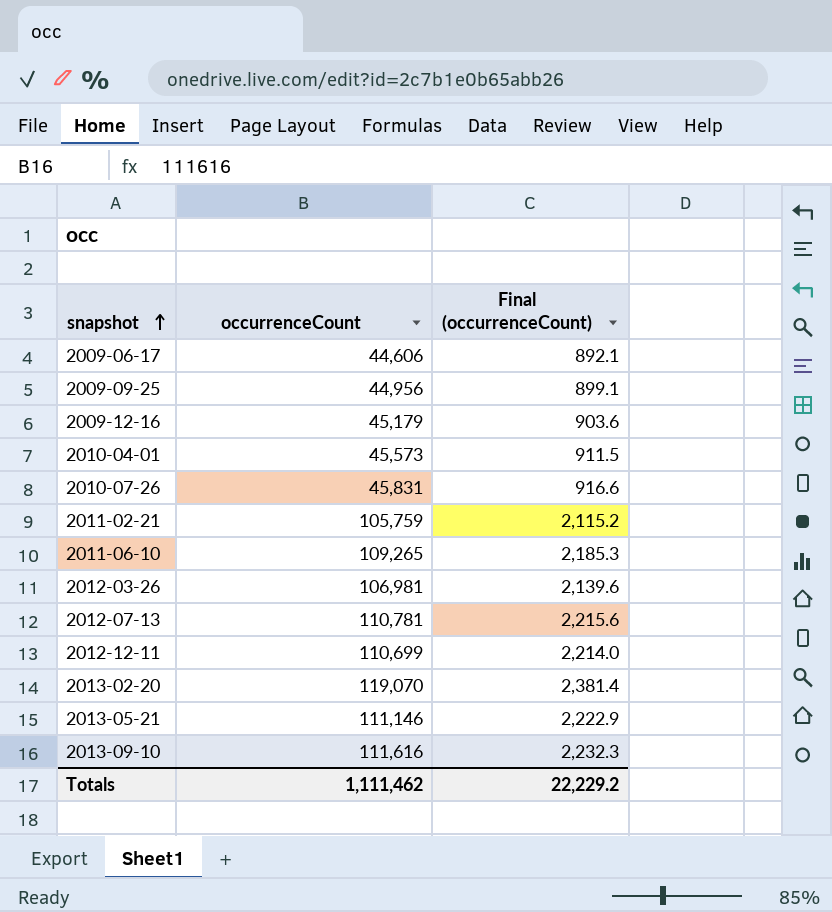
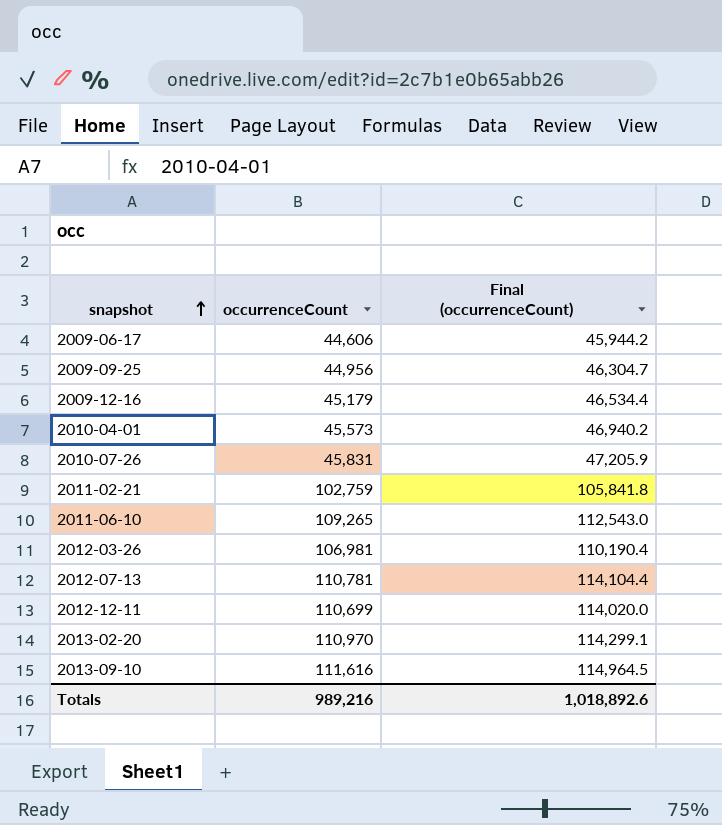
column Final (occurrenceCount) | formula: [occurrenceCount] * 0.02 -> [occurrenceCount] * 1.03
row 2013-05-21: 111,146 | 2,222.9 -> none
2011-02-21 | occurrenceCount: 105,759 -> 102,759
2013-02-20 | occurrenceCount: 119,070 -> 110,970
Totals | occurrenceCount: 1,111,462 -> 989,216
Totals | Final (occurrenceCount): 22,229.2 -> 1,018,892.6

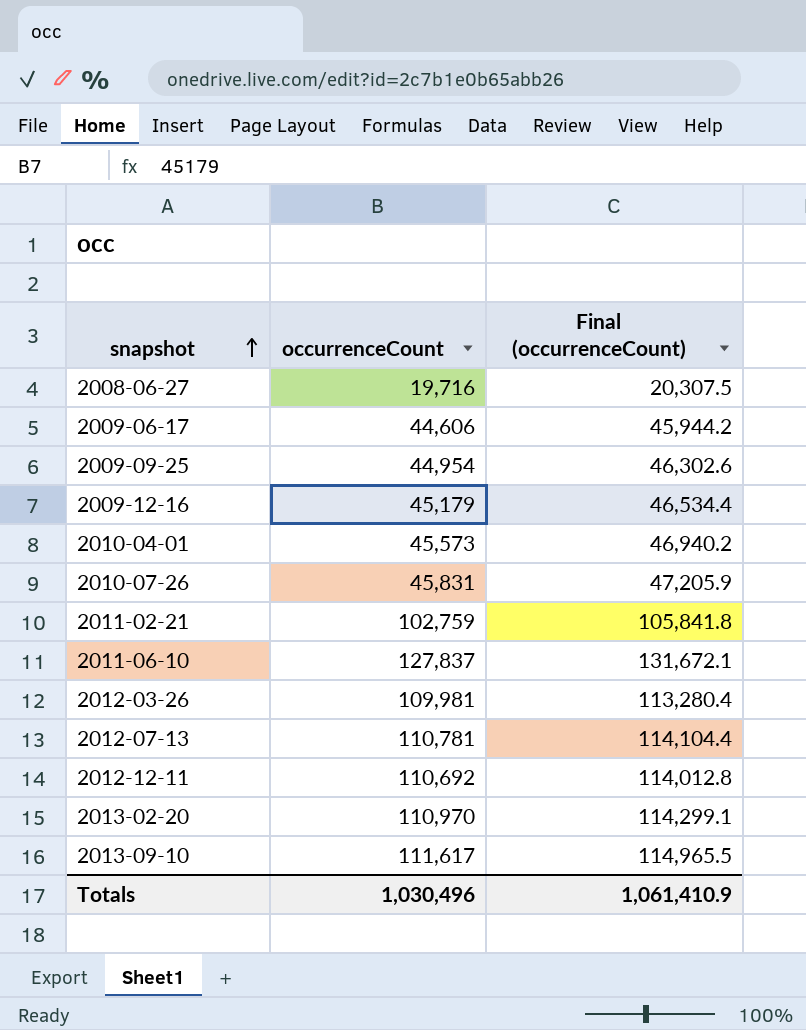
row 2008-06-27: none -> 19,716 | 20,307.5
2009-09-25 | occurrenceCount: 44,956 -> 44,954
2009-09-25 | Final (occurrenceCount): 46,304.7 -> 46,302.6
2011-06-10 | occurrenceCount: 109,265 -> 127,837
2011-06-10 | Final (occurrenceCount): 112,543.0 -> 131,672.1
2012-03-26 | occurrenceCount: 106,981 -> 109,981
2012-03-26 | Final (occurrenceCount): 110,190.4 -> 113,280.4
2012-12-11 | occurrenceCount: 110,699 -> 110,692
2012-12-11 | Final (occurrenceCount): 114,020.0 -> 114,012.8
2013-09-10 | occurrenceCount: 111,616 -> 111,617
2013-09-10 | Final (occurrenceCount): 114,964.5 -> 114,965.5
Totals | occurrenceCount: 989,216 -> 1,030,496
Totals | Final (occurrenceCount): 1,018,892.6 -> 1,061,410.9

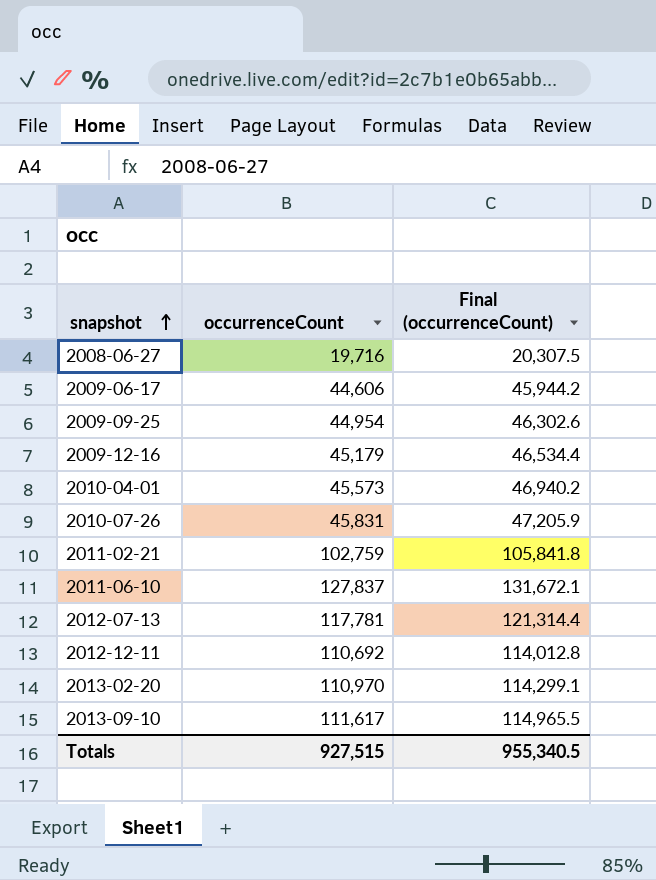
row 2012-03-26: 109,981 | 113,280.4 -> none
2012-07-13 | occurrenceCount: 110,781 -> 117,781
2012-07-13 | Final (occurrenceCount): 114,104.4 -> 121,314.4
Totals | occurrenceCount: 1,030,496 -> 927,515
Totals | Final (occurrenceCount): 1,061,410.9 -> 955,340.5

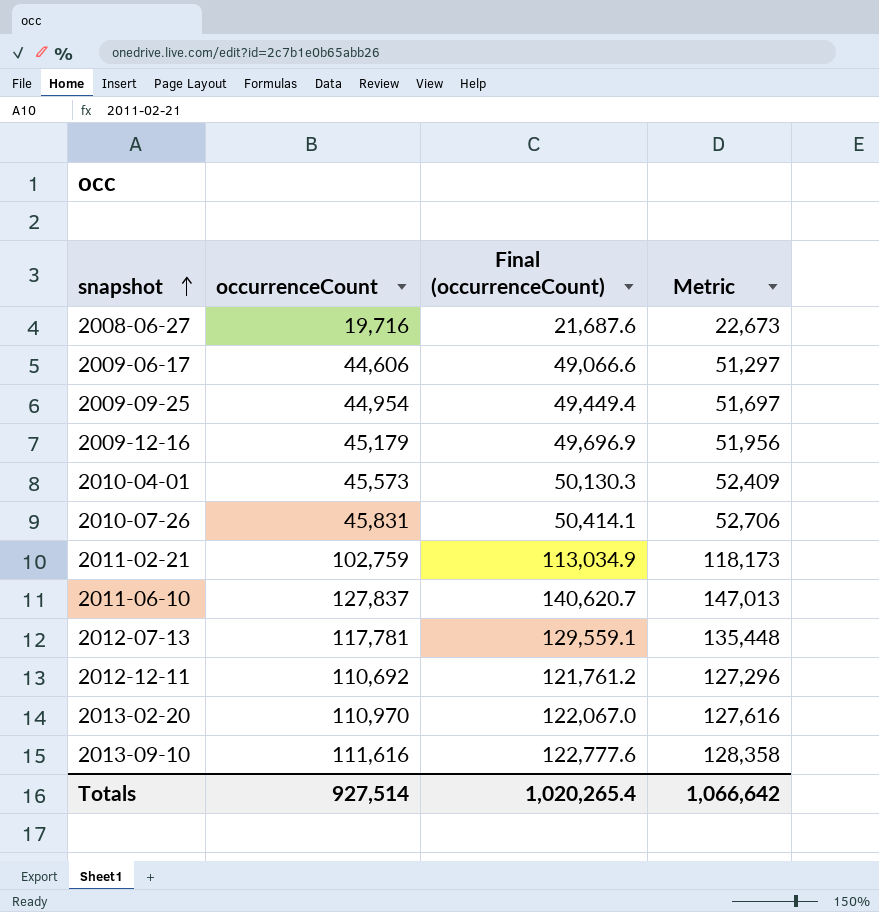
column Final (occurrenceCount) | formula: [occurrenceCount] * 1.03 -> [occurrenceCount] * 1.1
column Metric | formula: none -> [occurrenceCount] * 1.15
2013-09-10 | occurrenceCount: 111,617 -> 111,616
Totals | occurrenceCount: 927,515 -> 927,514
Totals | Final (occurrenceCount): 955,340.5 -> 1,020,265.4

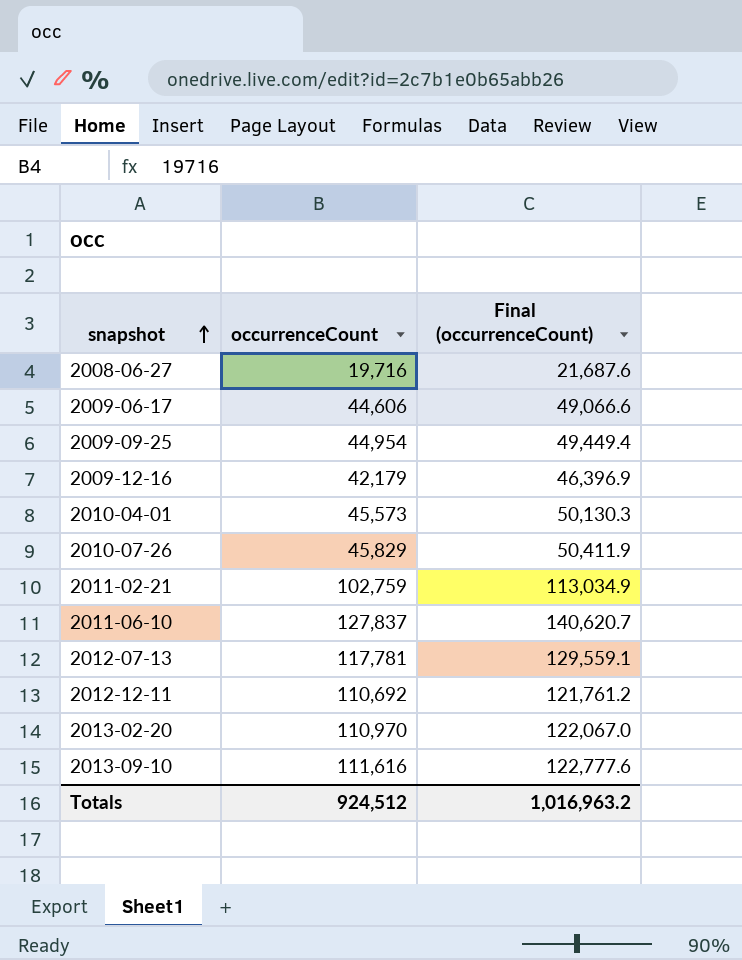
column Metric | formula: [occurrenceCount] * 1.15 -> none
2009-12-16 | occurrenceCount: 45,179 -> 42,179
2009-12-16 | Final (occurrenceCount): 49,696.9 -> 46,396.9
2010-07-26 | occurrenceCount: 45,831 -> 45,829
2010-07-26 | Final (occurrenceCount): 50,414.1 -> 50,411.9
Totals | occurrenceCount: 927,514 -> 924,512
Totals | Final (occurrenceCount): 1,020,265.4 -> 1,016,963.2

